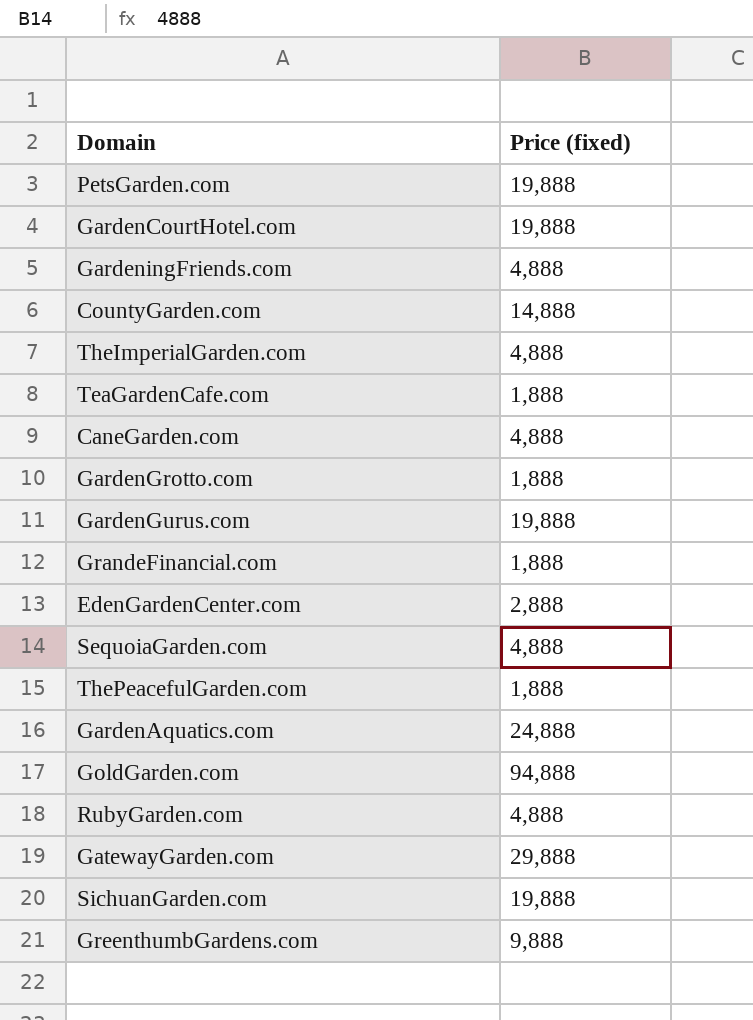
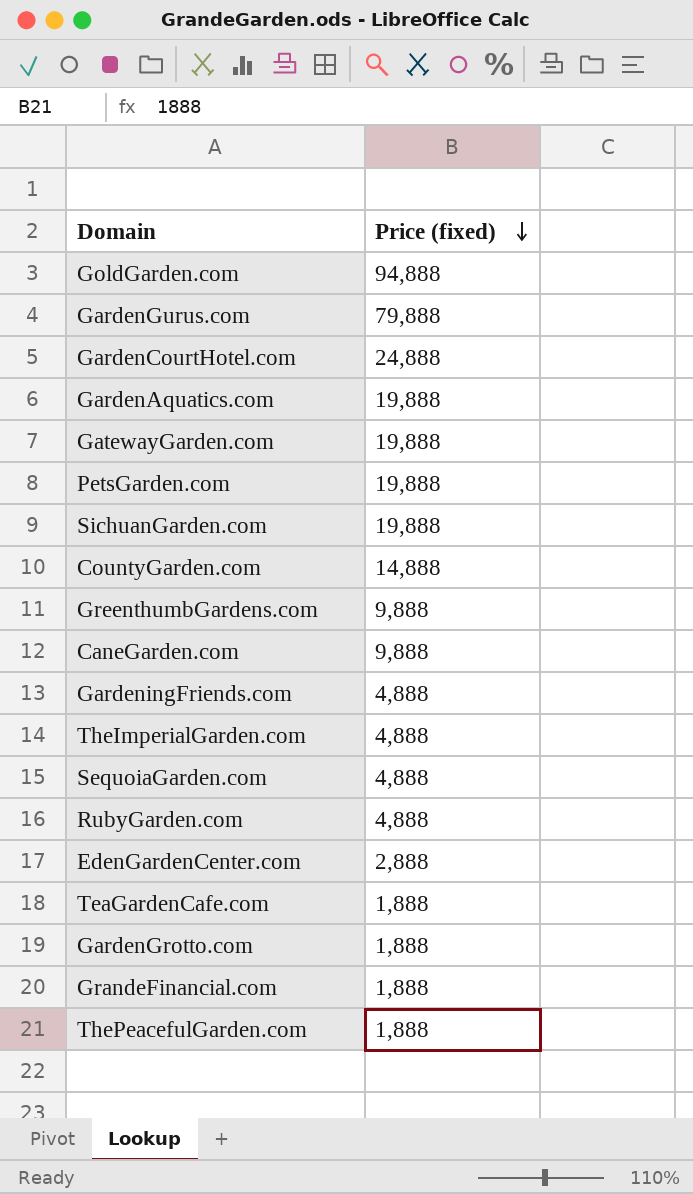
row order: none -> Price (fixed) descending
GardenGurus.com | Price (fixed): 19,888 -> 79,888
GardenCourtHotel.com | Price (fixed): 19,888 -> 24,888
GardenAquatics.com | Price (fixed): 24,888 -> 19,888
GatewayGarden.com | Price (fixed): 29,888 -> 19,888
CaneGarden.com | Price (fixed): 4,888 -> 9,888

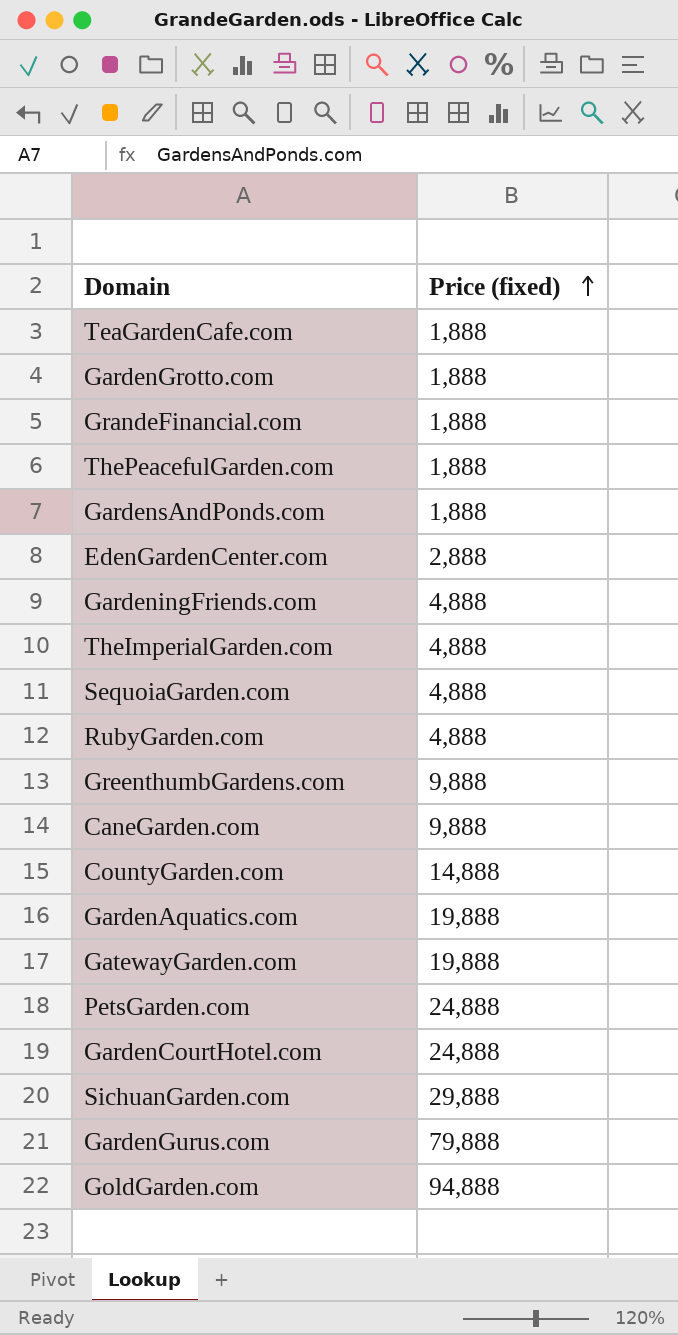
row order: Price (fixed) descending -> Price (fixed) ascending
row GardensAndPonds.com: none -> 1,888
PetsGarden.com | Price (fixed): 19,888 -> 24,888
SichuanGarden.com | Price (fixed): 19,888 -> 29,888

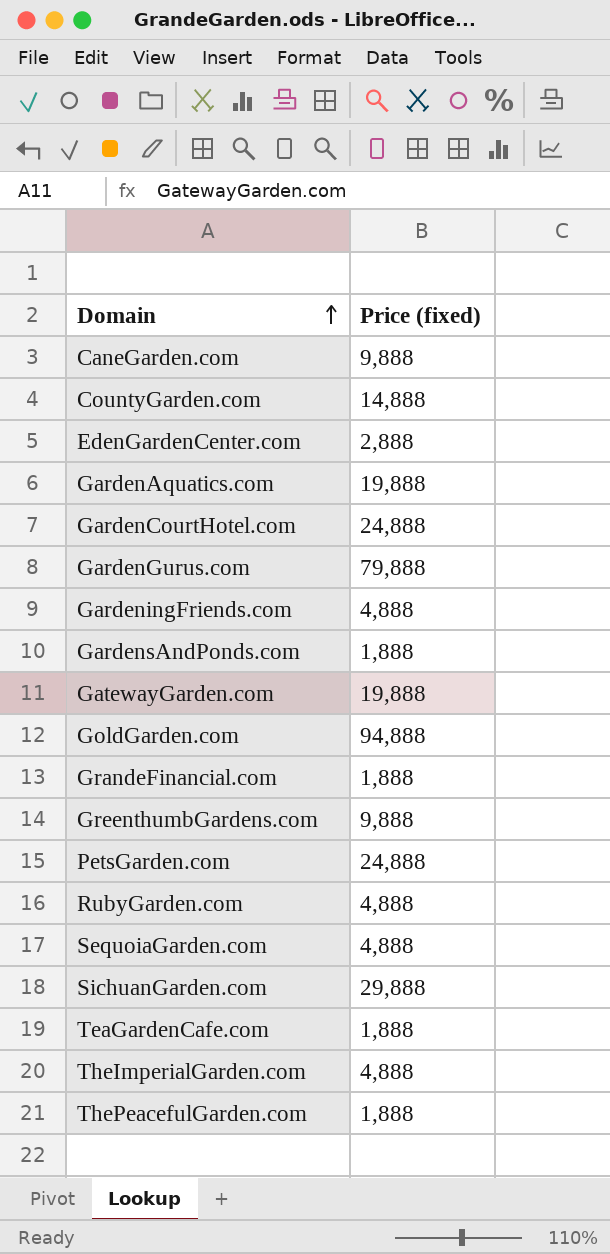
row order: Price (fixed) ascending -> Domain ascending
row GardenGrotto.com: 1,888 -> none

